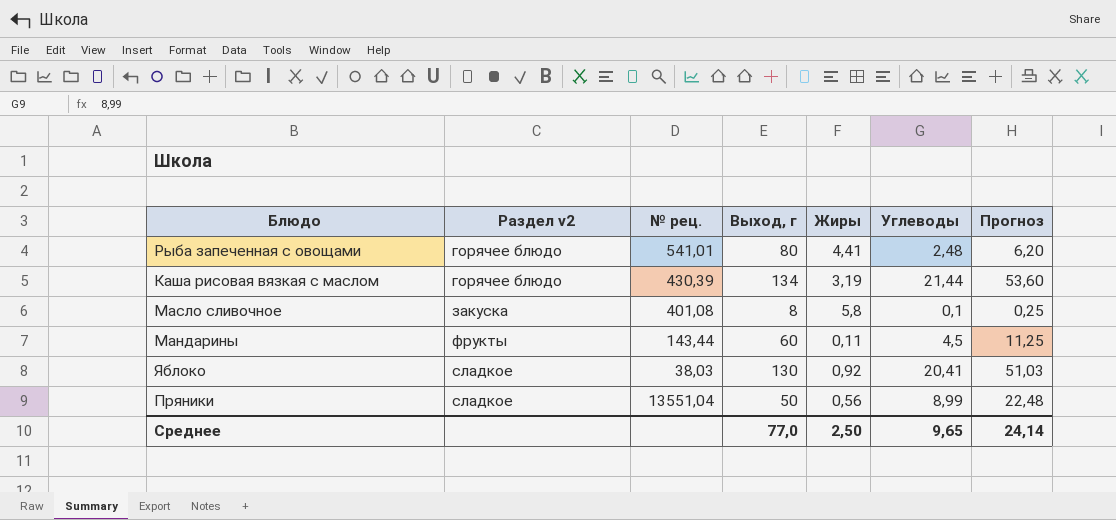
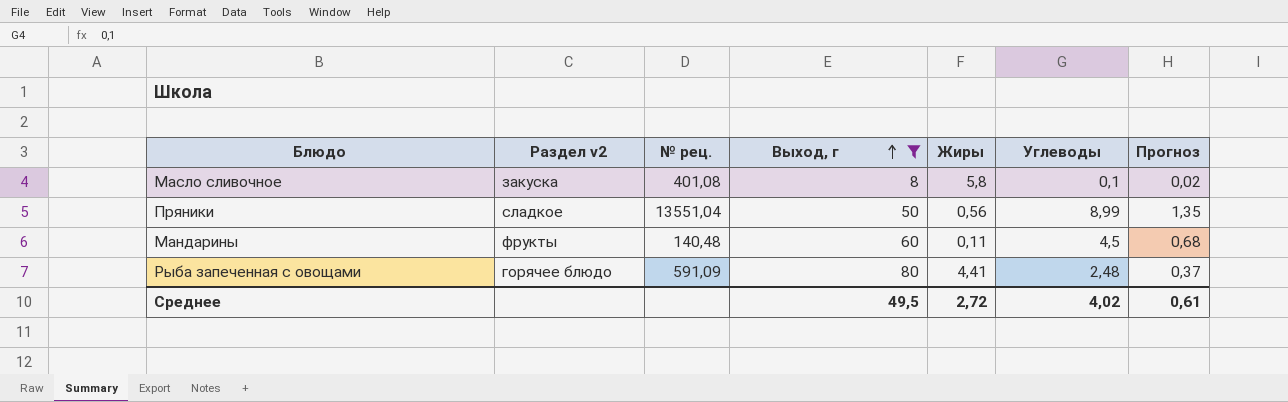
filter: none -> Выход, г <= 80
row order: none -> Выход, г ascending
column Прогноз | formula: [Углеводы] * 2,5 -> [Углеводы] * 0,15
Мандарины | № рец.: 143,44 -> 140,48
Рыба запеченная с овощами | № рец.: 541,01 -> 591,09
Среднее | Выход, г: 77,0 -> 49,5
Среднее | Жиры: 2,50 -> 2,72
Среднее | Углеводы: 9,65 -> 4,02
Среднее | Прогноз: 24,14 -> 0,61

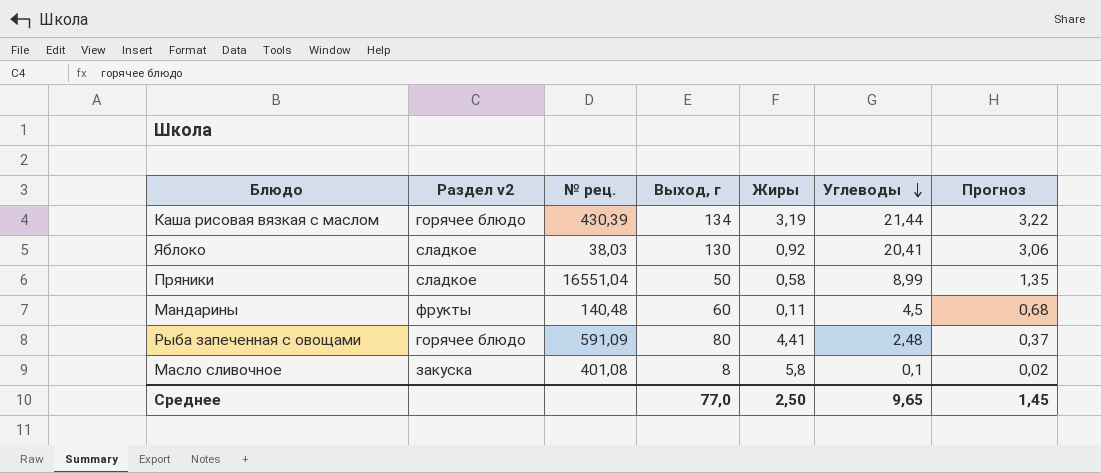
filter: Выход, г <= 80 -> none
row order: Выход, г ascending -> Углеводы descending
Пряники | № рец.: 13551,04 -> 16551,04
Пряники | Жиры: 0,56 -> 0,58
Среднее | Выход, г: 49,5 -> 77,0
Среднее | Жиры: 2,72 -> 2,50
Среднее | Углеводы: 4,02 -> 9,65
Среднее | Прогноз: 0,61 -> 1,45

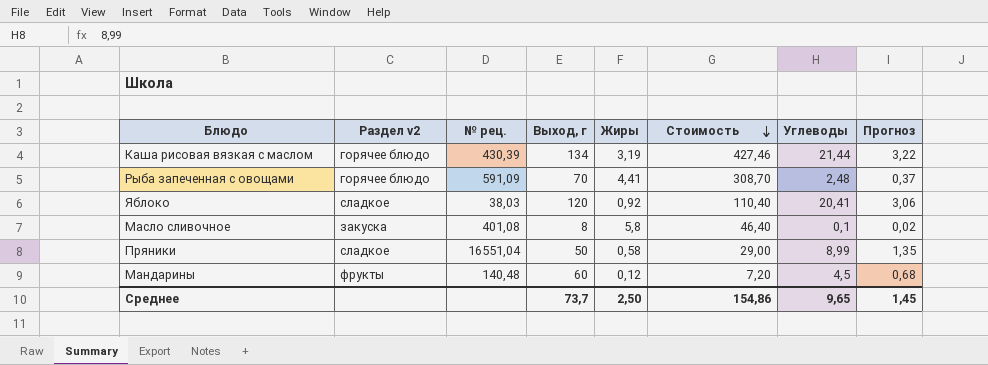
row order: Углеводы descending -> Стоимость descending
column Стоимость | formula: none -> [Выход, г] * [Жиры]
Рыба запеченная с овощами | Выход, г: 80 -> 70
Яблоко | Выход, г: 130 -> 120
Мандарины | Жиры: 0,11 -> 0,12
Среднее | Выход, г: 77,0 -> 73,7

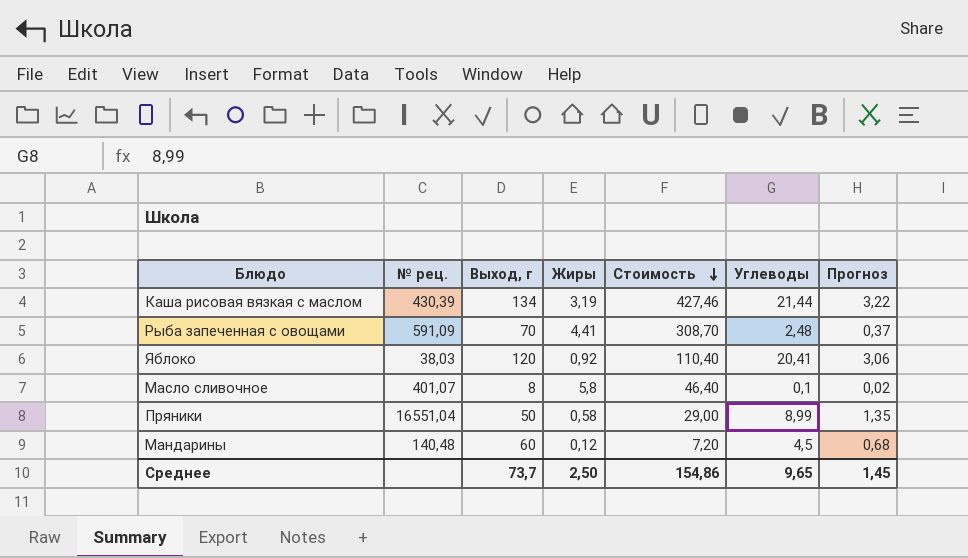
column Раздел v2 | position: 2 -> none
Масло сливочное | № рец.: 401,08 -> 401,07

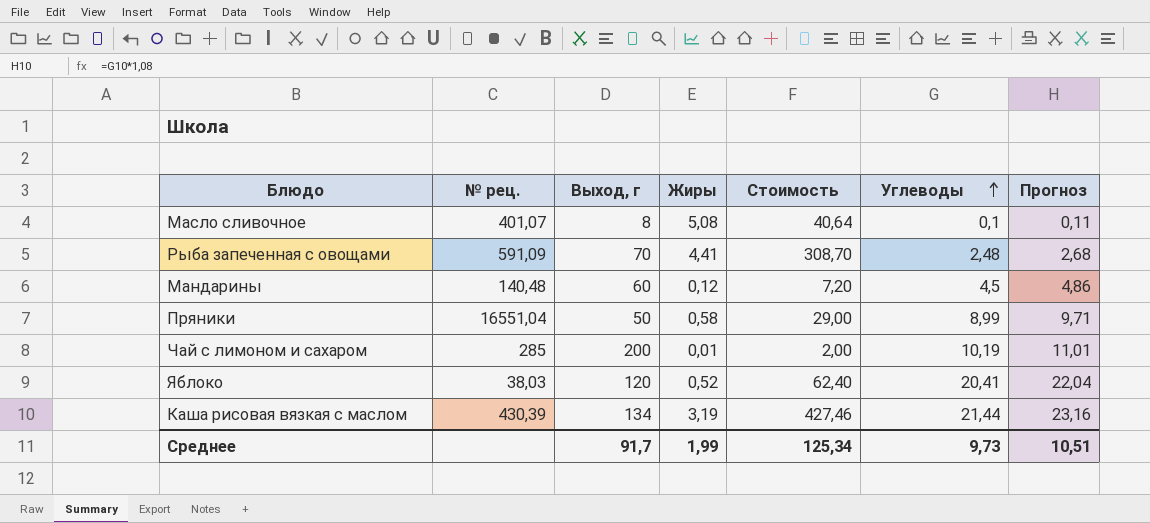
row order: Стоимость descending -> Углеводы ascending
column Прогноз | formula: [Углеводы] * 0,15 -> [Углеводы] * 1,08
Масло сливочное | Жиры: 5,8 -> 5,08
Масло сливочное | Стоимость: 46,40 -> 40,64
row Чай с лимоном и сахаром: none -> 285 | 200 | 0,01 | 2,00 | 10,19 | 11,01
Яблоко | Жиры: 0,92 -> 0,52
Яблоко | Стоимость: 110,40 -> 62,40
Среднее | Выход, г: 73,7 -> 91,7
Среднее | Жиры: 2,50 -> 1,99
Среднее | Стоимость: 154,86 -> 125,34
Среднее | Углеводы: 9,65 -> 9,73
Среднее | Прогноз: 1,45 -> 10,51

